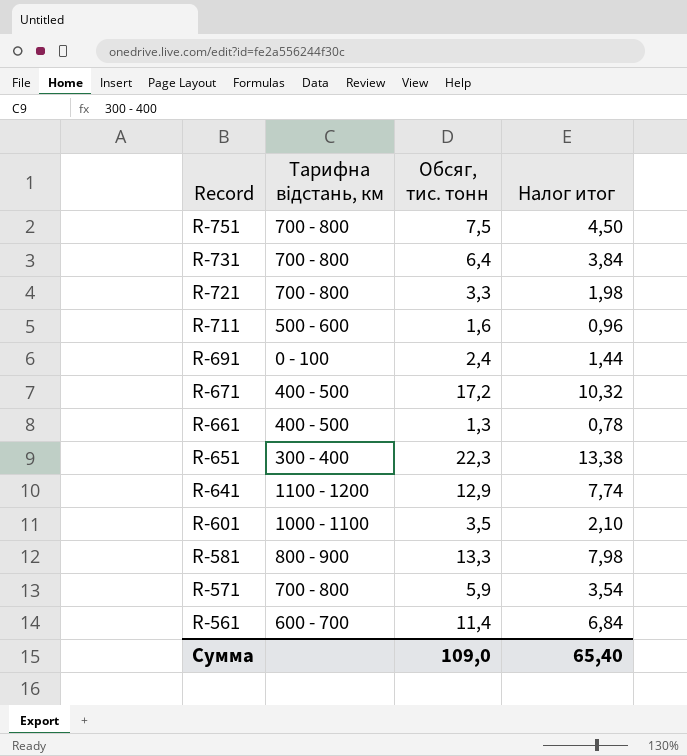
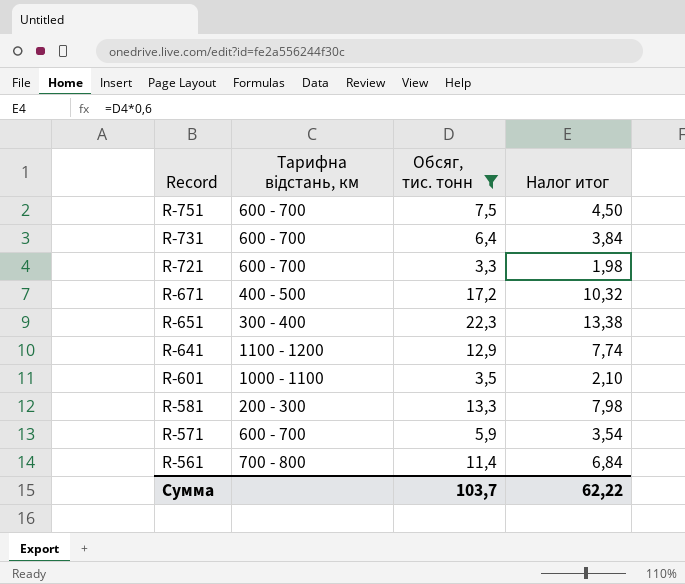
filter: none -> Обсяг, тис. тонн >= 3,3
R-751 | Тарифна відстань, км: 700 - 800 -> 600 - 700
R-731 | Тарифна відстань, км: 700 - 800 -> 600 - 700
R-721 | Тарифна відстань, км: 700 - 800 -> 600 - 700
R-581 | Тарифна відстань, км: 800 - 900 -> 200 - 300
R-571 | Тарифна відстань, км: 700 - 800 -> 600 - 700
R-561 | Тарифна відстань, км: 600 - 700 -> 700 - 800
Сумма | Обсяг, тис. тонн: 109,0 -> 103,7
Сумма | Налог итог: 65,40 -> 62,22

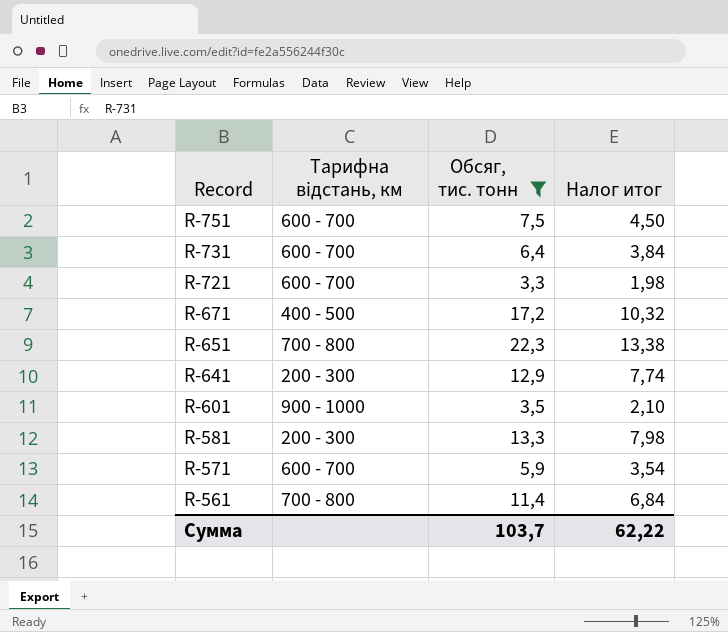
R-651 | Тарифна відстань, км: 300 - 400 -> 700 - 800
R-641 | Тарифна відстань, км: 1100 - 1200 -> 200 - 300
R-601 | Тарифна відстань, км: 1000 - 1100 -> 900 - 1000

